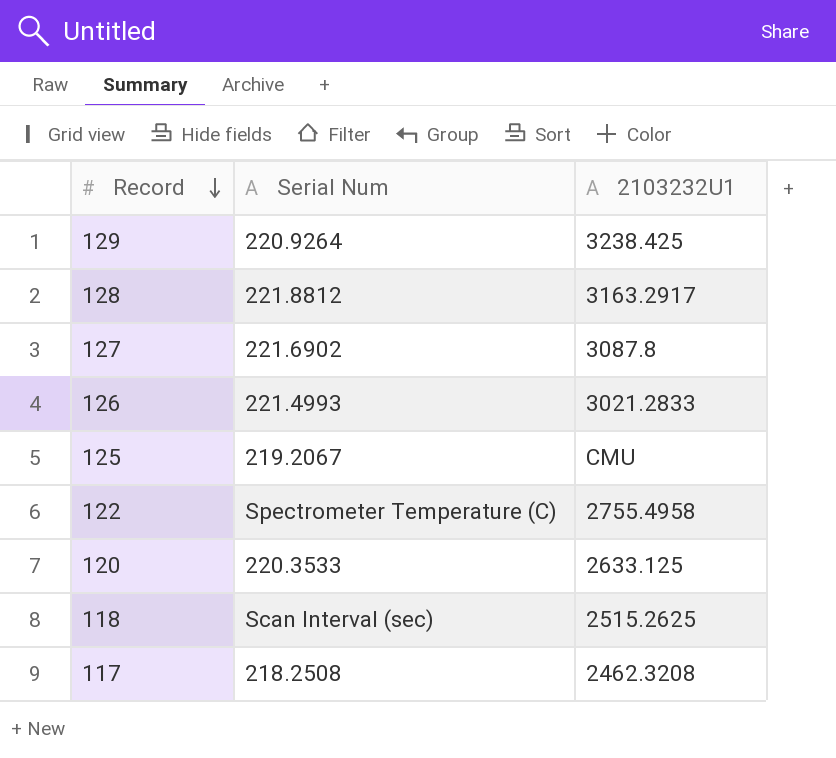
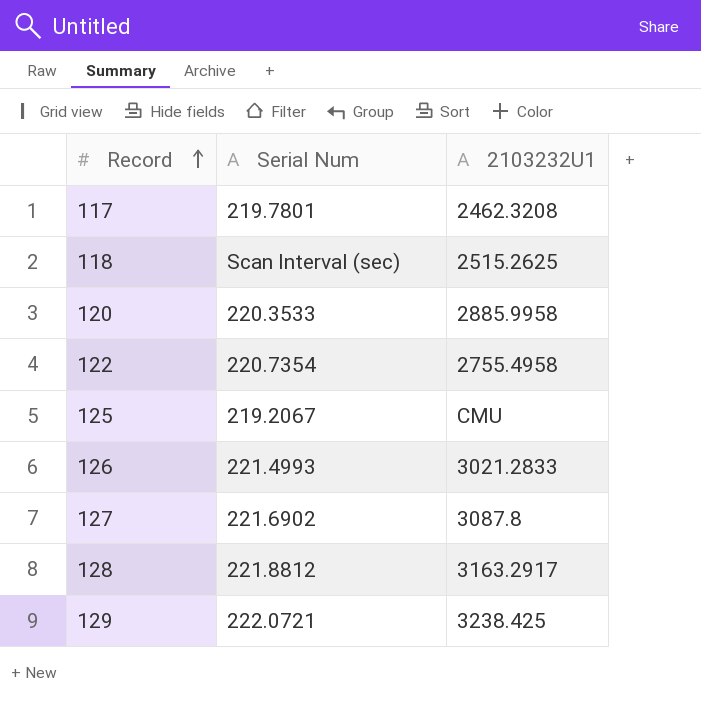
row order: Record descending -> Record ascending
117 | Serial Num: 218.2508 -> 219.7801
120 | 2103232U1: 2633.125 -> 2885.9958
122 | Serial Num: Spectrometer Temperature (C) -> 220.7354
129 | Serial Num: 220.9264 -> 222.0721

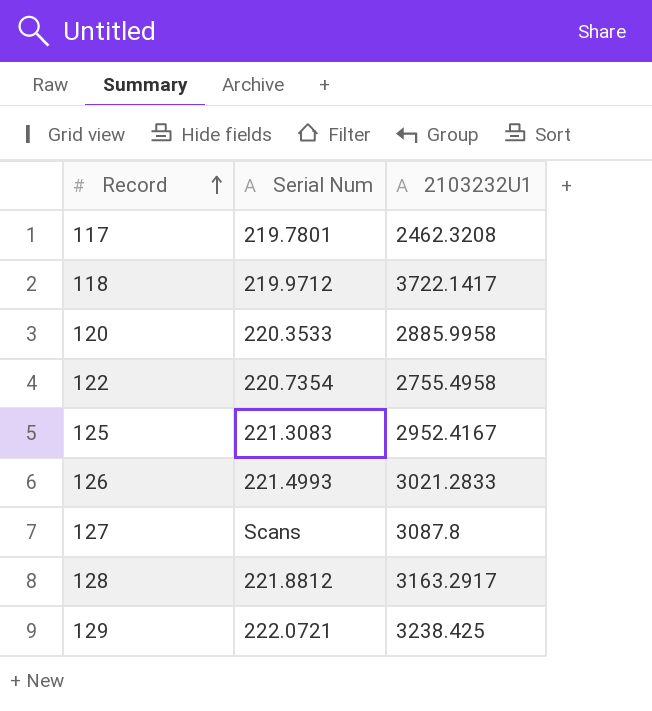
118 | Serial Num: Scan Interval (sec) -> 219.9712
118 | 2103232U1: 2515.2625 -> 3722.1417
125 | Serial Num: 219.2067 -> 221.3083
125 | 2103232U1: CMU -> 2952.4167
127 | Serial Num: 221.6902 -> Scans

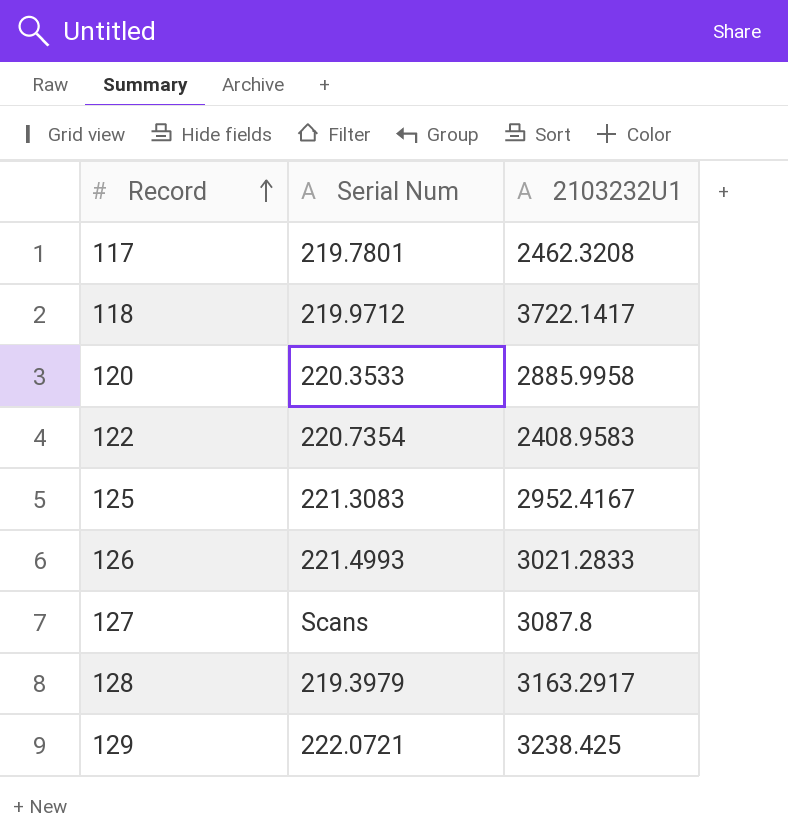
122 | 2103232U1: 2755.4958 -> 2408.9583
128 | Serial Num: 221.8812 -> 219.3979

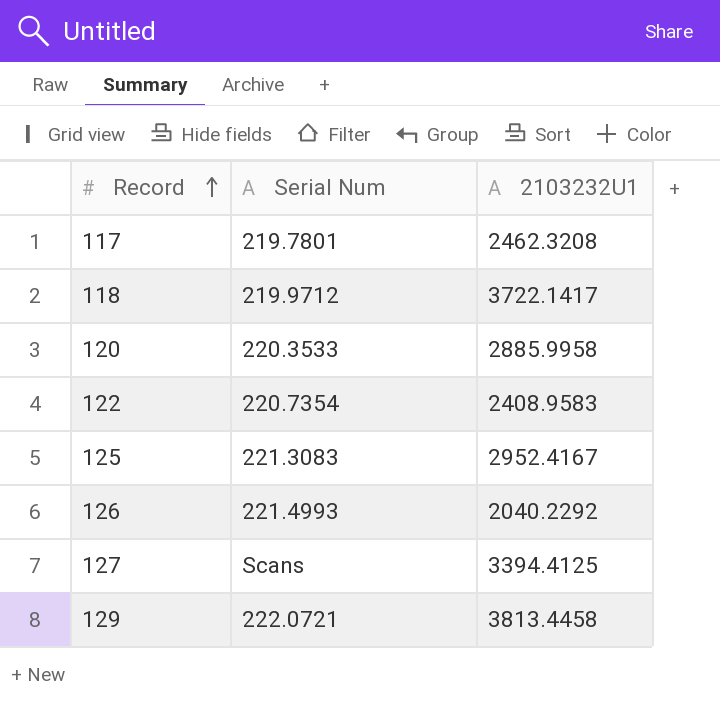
row 128: 219.3979 | 3163.2917 -> none
126 | 2103232U1: 3021.2833 -> 2040.2292
127 | 2103232U1: 3087.8 -> 3394.4125
129 | 2103232U1: 3238.425 -> 3813.4458

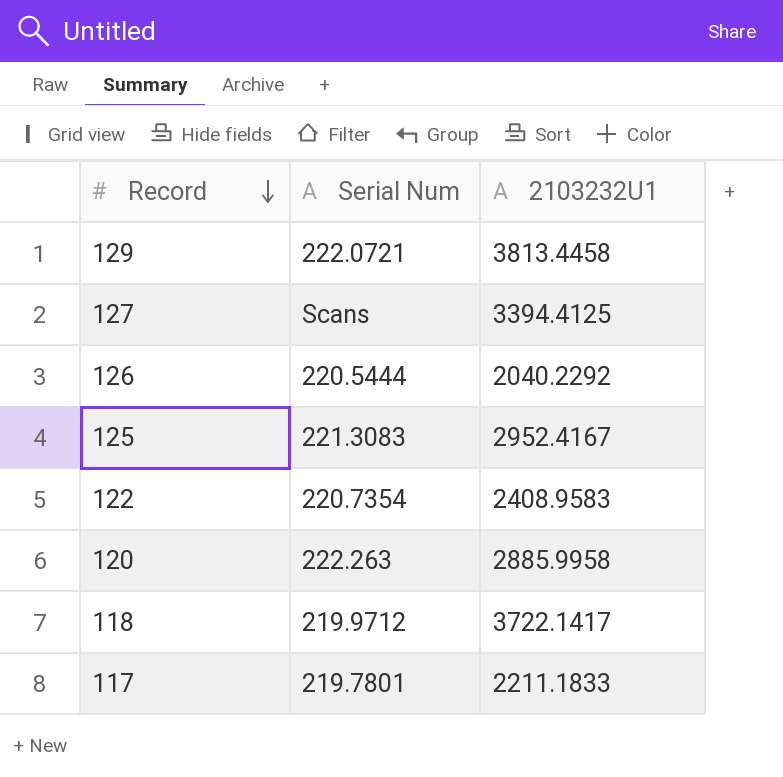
row order: Record ascending -> Record descending
126 | Serial Num: 221.4993 -> 220.5444
120 | Serial Num: 220.3533 -> 222.263
117 | 2103232U1: 2462.3208 -> 2211.1833

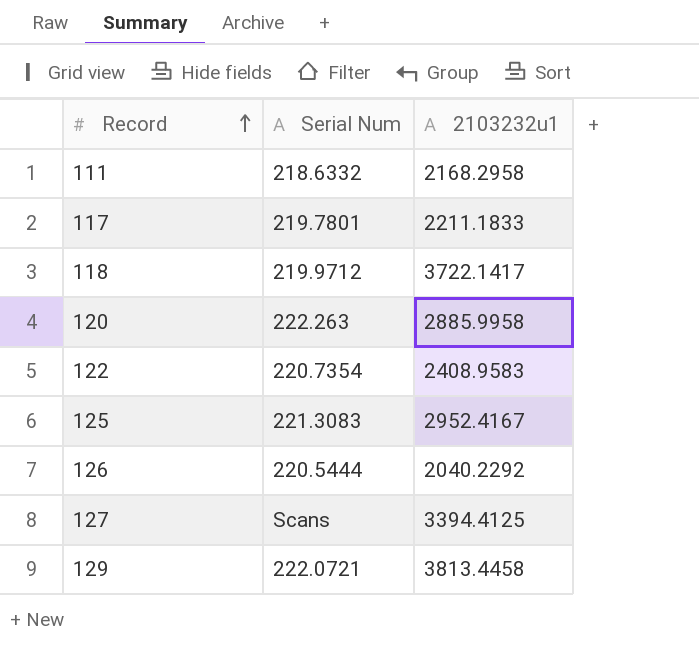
row order: Record descending -> Record ascending
column name: 2103232U1 -> 2103232u1
row 111: none -> 218.6332 | 2168.2958

